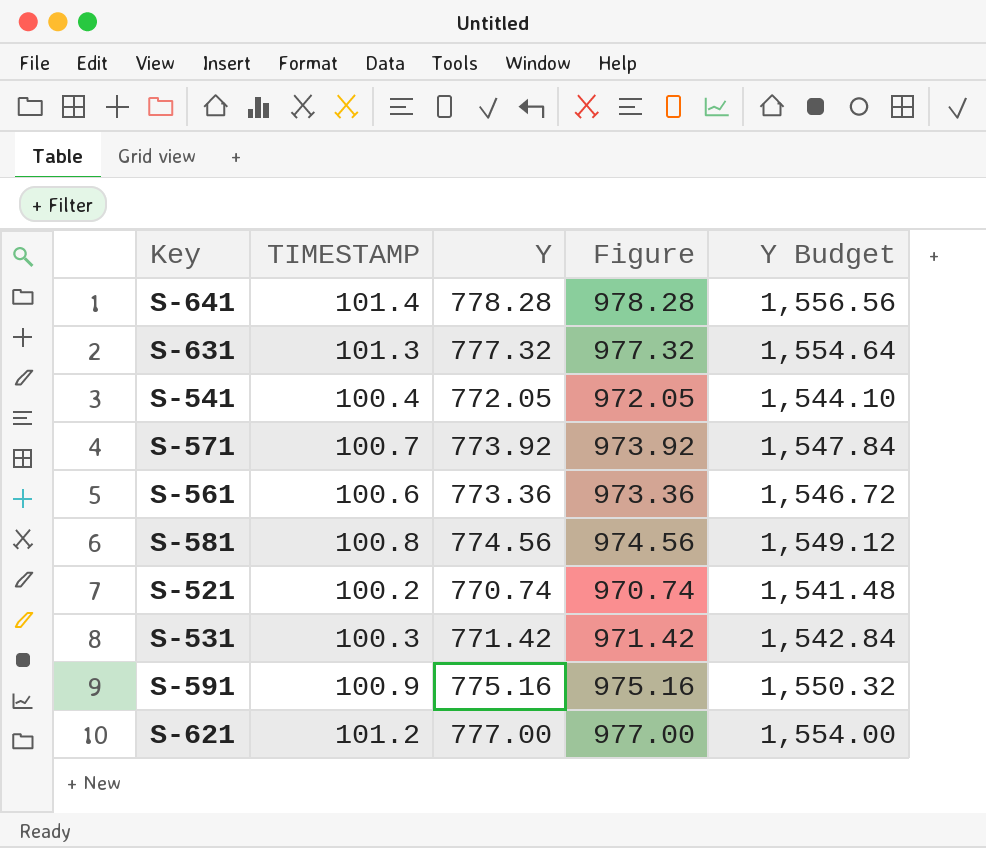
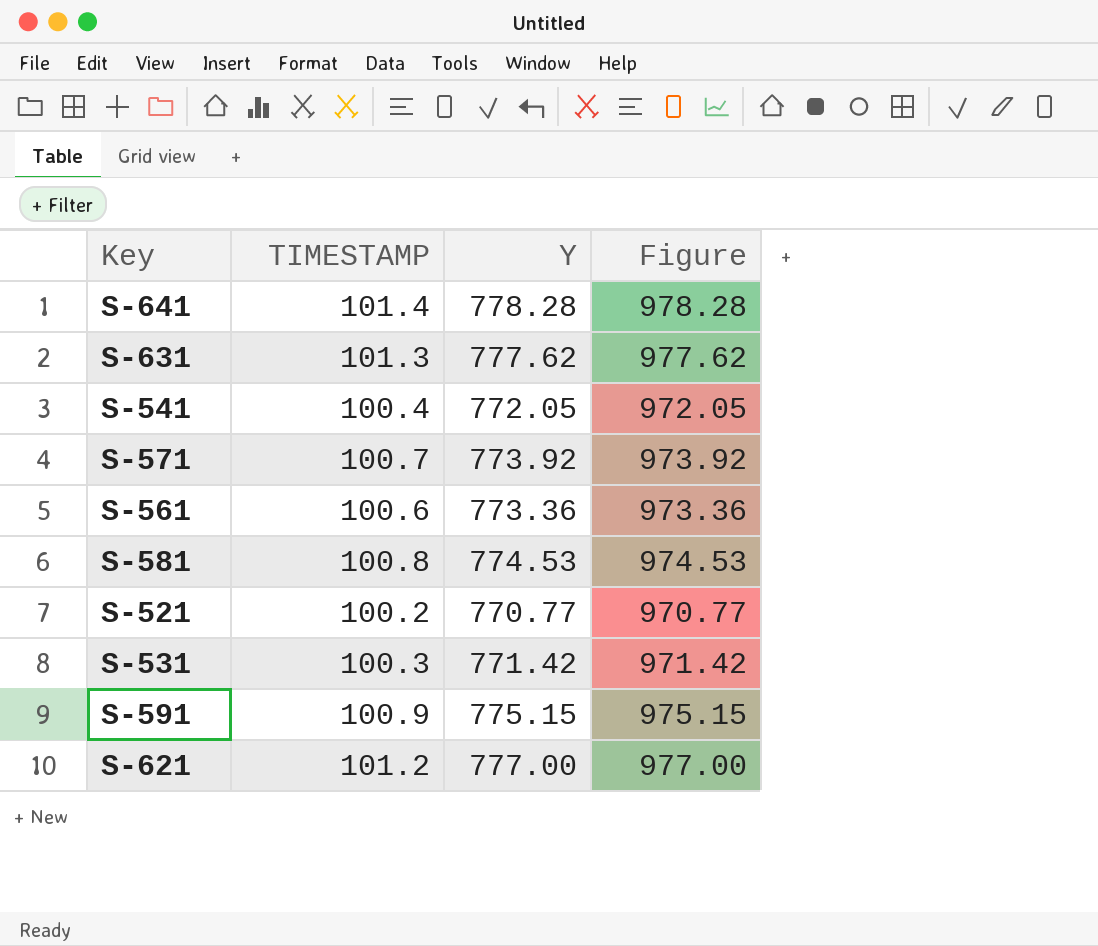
column Y Budget | formula: [Y] * 2 -> none
S-631 | Y: 777.32 -> 777.62
S-631 | Figure: 977.32 -> 977.62
S-581 | Y: 774.56 -> 774.53
S-581 | Figure: 974.56 -> 974.53
S-521 | Y: 770.74 -> 770.77
S-521 | Figure: 970.74 -> 970.77
S-591 | Y: 775.16 -> 775.15
S-591 | Figure: 975.16 -> 975.15

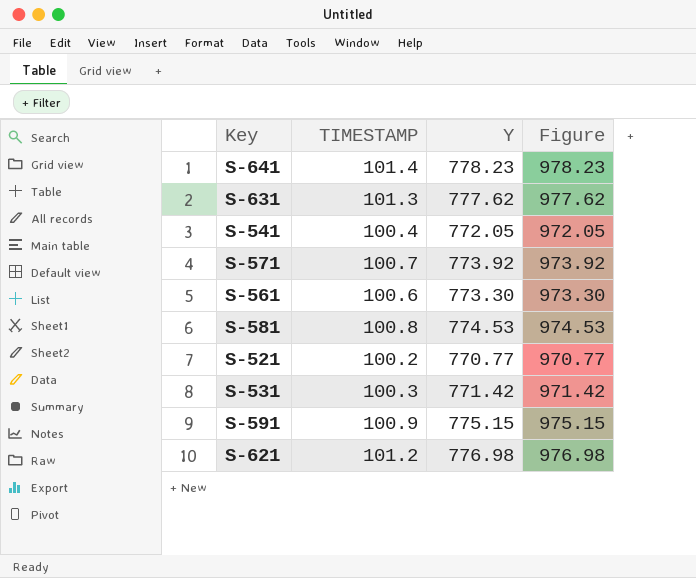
S-641 | Y: 778.28 -> 778.23
S-641 | Figure: 978.28 -> 978.23
S-561 | Y: 773.36 -> 773.30
S-561 | Figure: 973.36 -> 973.30
S-621 | Y: 777.00 -> 776.98
S-621 | Figure: 977.00 -> 976.98

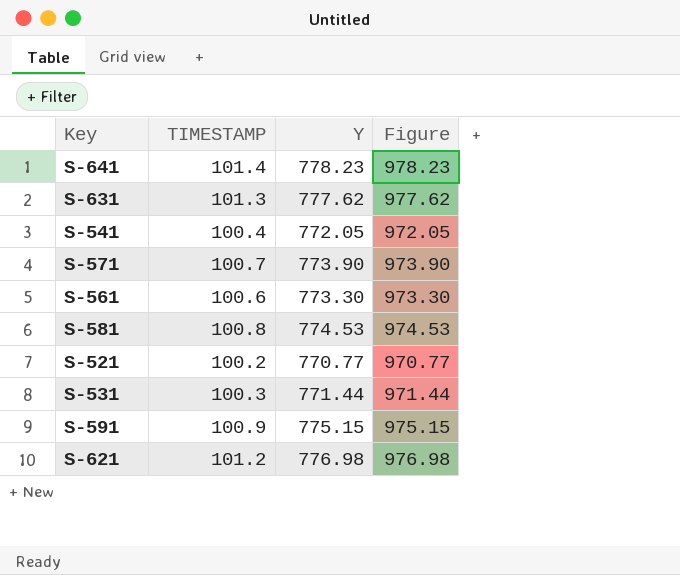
S-571 | Y: 773.92 -> 773.90
S-571 | Figure: 973.92 -> 973.90
S-531 | Y: 771.42 -> 771.44
S-531 | Figure: 971.42 -> 971.44

